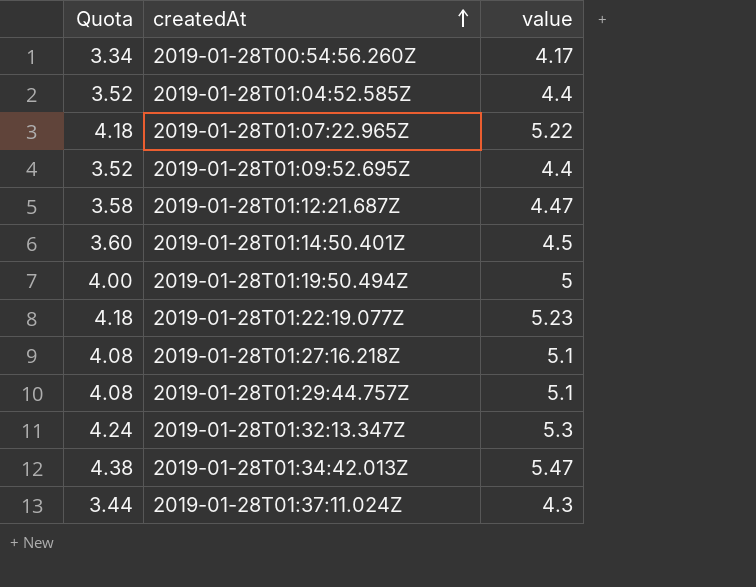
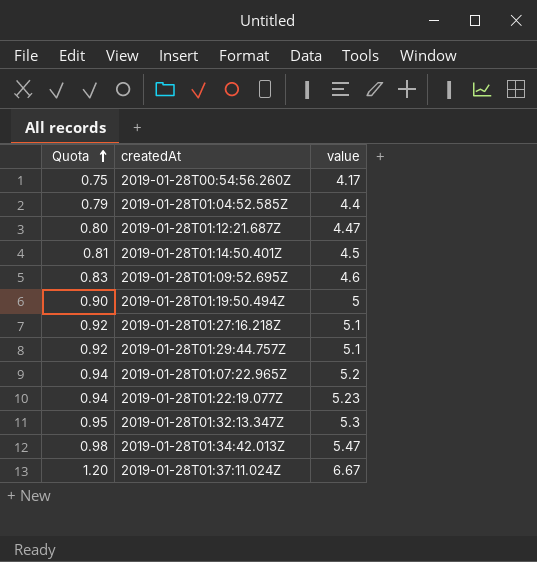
row order: createdAt ascending -> Quota ascending
column Quota | formula: [value] * 0.8 -> [value] * 0.18
2019-01-28T01:09:52.695Z | value: 4.4 -> 4.6
2019-01-28T01:07:22.965Z | value: 5.22 -> 5.2
2019-01-28T01:37:11.024Z | value: 4.3 -> 6.67

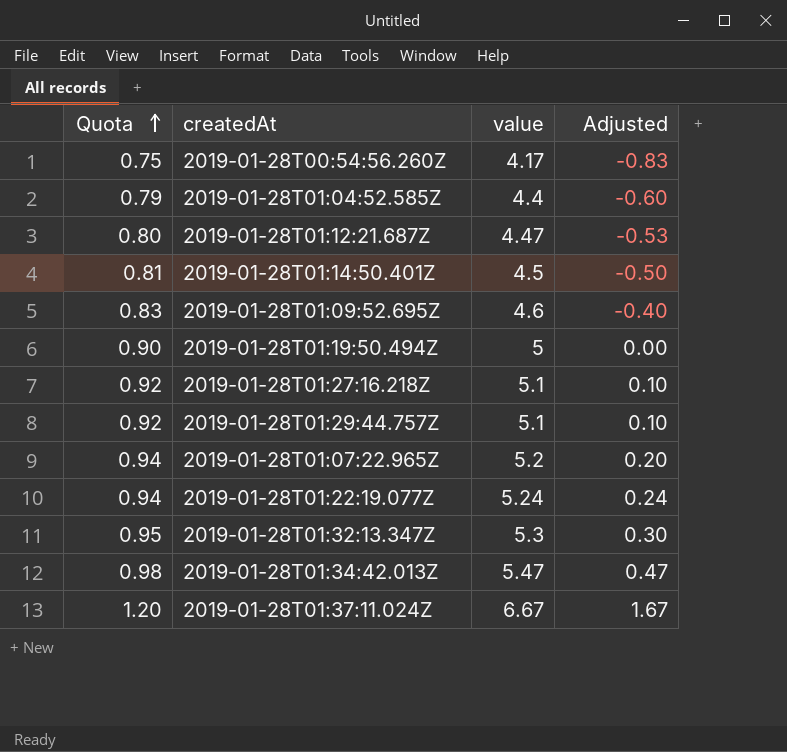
column Adjusted | formula: none -> [value] - 5
2019-01-28T01:22:19.077Z | value: 5.23 -> 5.24

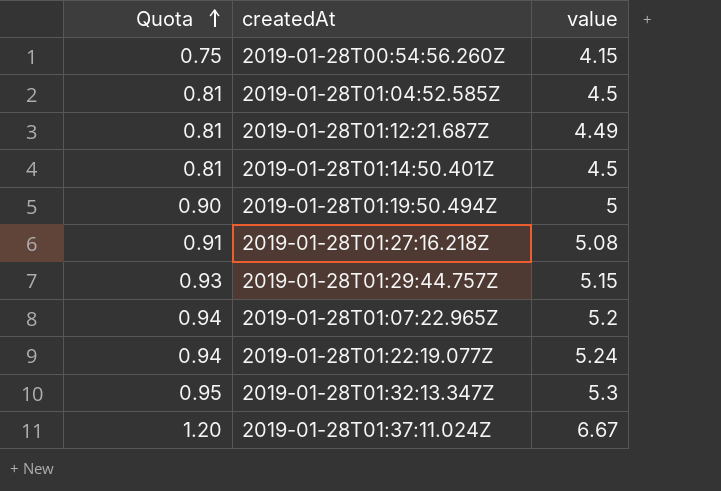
column Adjusted | formula: [value] - 5 -> none
row 2019-01-28T01:09:52.695Z: 0.83 | 4.6 | -0.40 -> none
row 2019-01-28T01:34:42.013Z: 0.98 | 5.47 | 0.47 -> none
2019-01-28T00:54:56.260Z | value: 4.17 -> 4.15
2019-01-28T01:04:52.585Z | Quota: 0.79 -> 0.81
2019-01-28T01:04:52.585Z | value: 4.4 -> 4.5
2019-01-28T01:12:21.687Z | Quota: 0.80 -> 0.81
2019-01-28T01:12:21.687Z | value: 4.47 -> 4.49
2019-01-28T01:27:16.218Z | Quota: 0.92 -> 0.91
2019-01-28T01:27:16.218Z | value: 5.1 -> 5.08
2019-01-28T01:29:44.757Z | Quota: 0.92 -> 0.93
2019-01-28T01:29:44.757Z | value: 5.1 -> 5.15

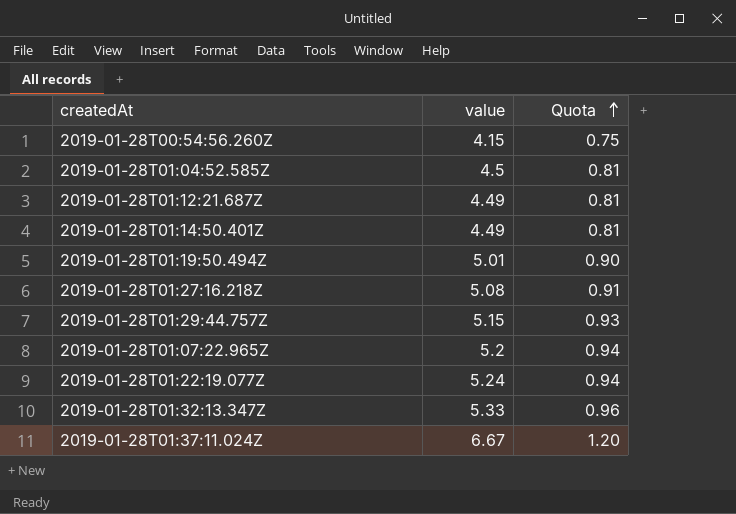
column Quota | position: 1 -> 3
2019-01-28T01:14:50.401Z | value: 4.5 -> 4.49
2019-01-28T01:19:50.494Z | value: 5 -> 5.01
2019-01-28T01:32:13.347Z | value: 5.3 -> 5.33
2019-01-28T01:32:13.347Z | Quota: 0.95 -> 0.96

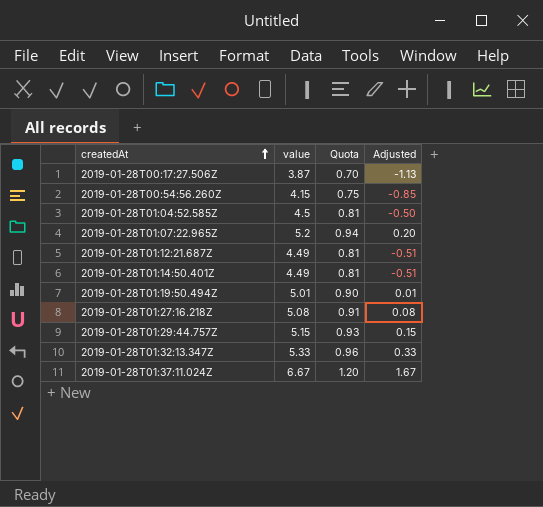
row order: Quota ascending -> createdAt ascending
column Adjusted | formula: none -> [value] - 5
row 2019-01-28T01:22:19.077Z: 5.24 | 0.94 -> none
row 2019-01-28T00:17:27.506Z: none -> 3.87 | 0.70 | -1.13

